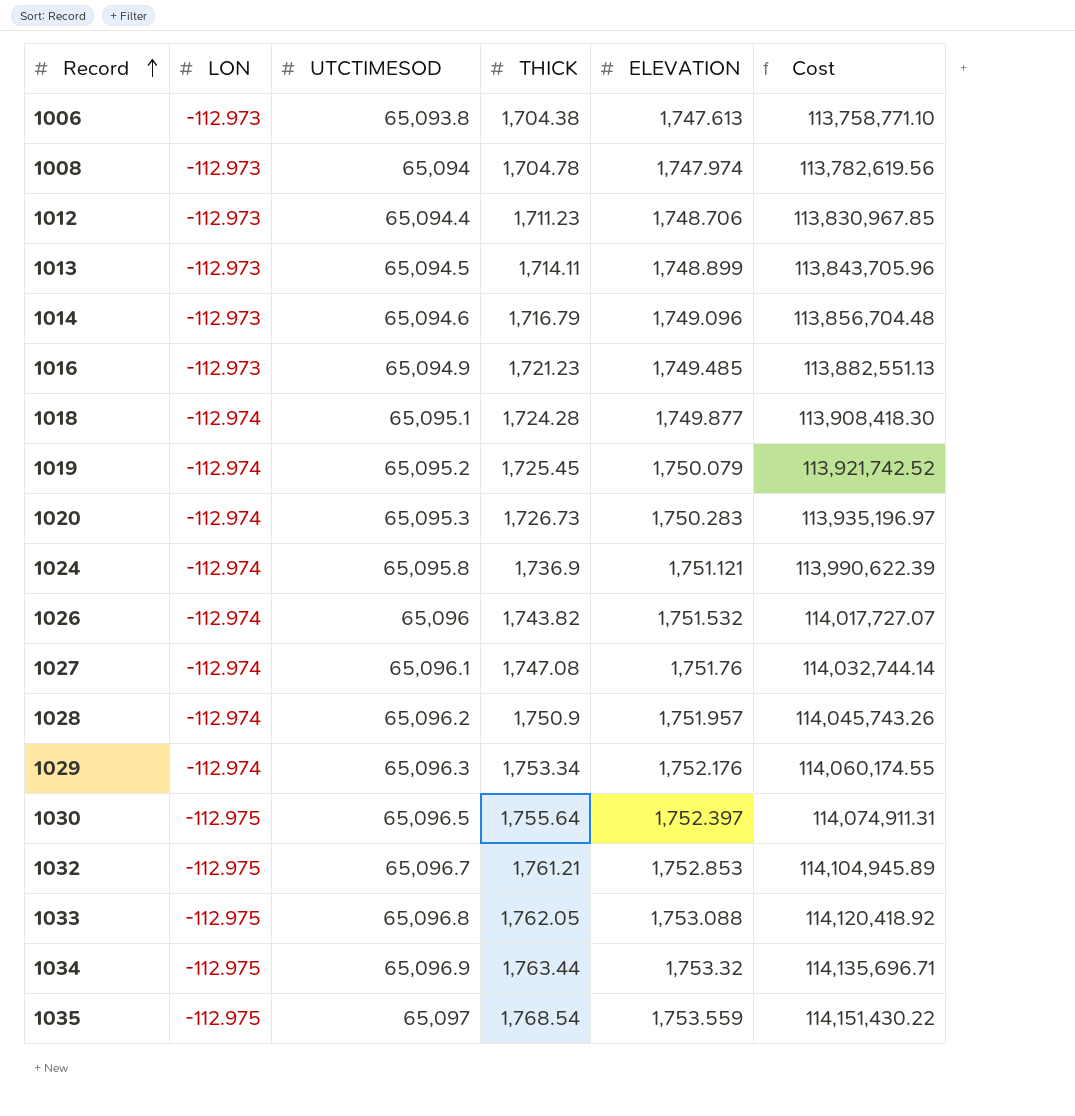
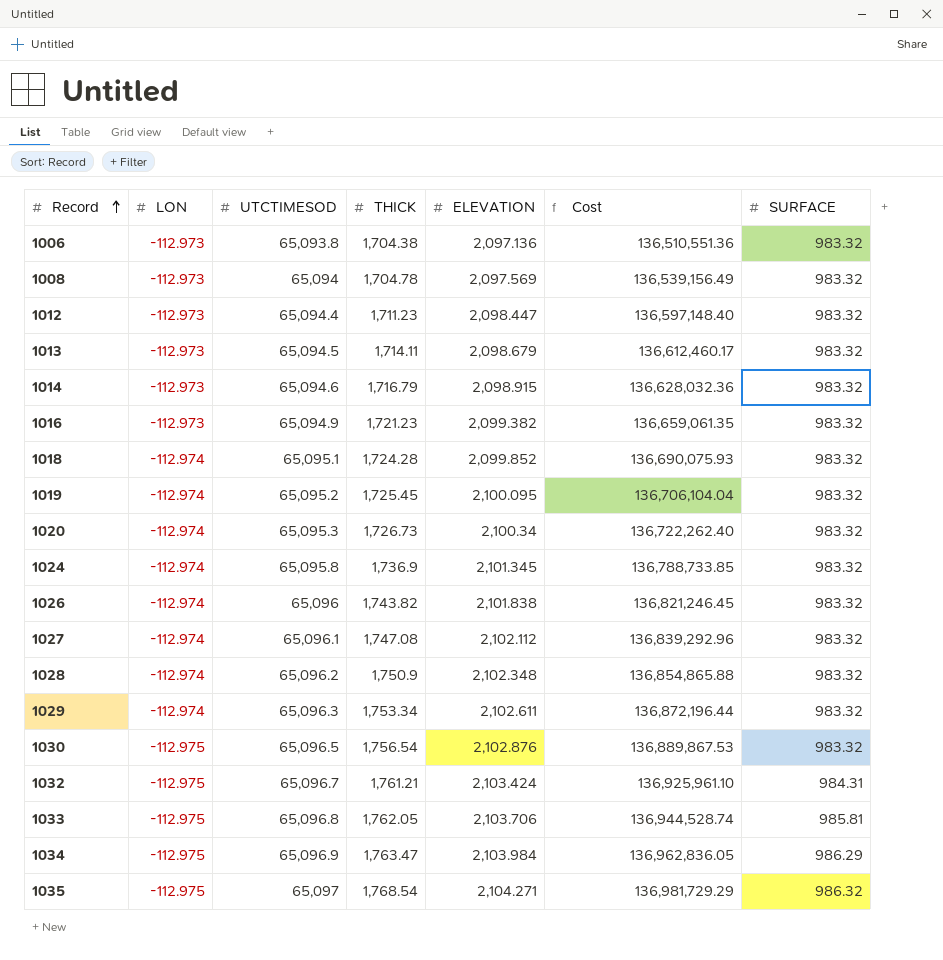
column SURFACE | position: none -> 7
1006 | ELEVATION: 1,747.613 -> 2,097.136
1006 | Cost: 113,758,771.10 -> 136,510,551.36
1008 | ELEVATION: 1,747.974 -> 2,097.569
1008 | Cost: 113,782,619.56 -> 136,539,156.49
1012 | ELEVATION: 1,748.706 -> 2,098.447
1012 | Cost: 113,830,967.85 -> 136,597,148.40
1013 | ELEVATION: 1,748.899 -> 2,098.679
1013 | Cost: 113,843,705.96 -> 136,612,460.17
1014 | ELEVATION: 1,749.096 -> 2,098.915
1014 | Cost: 113,856,704.48 -> 136,628,032.36
1016 | ELEVATION: 1,749.485 -> 2,099.382
1016 | Cost: 113,882,551.13 -> 136,659,061.35
1018 | ELEVATION: 1,749.877 -> 2,099.852
1018 | Cost: 113,908,418.30 -> 136,690,075.93
1019 | ELEVATION: 1,750.079 -> 2,100.095
1019 | Cost: 113,921,742.52 -> 136,706,104.04
1020 | ELEVATION: 1,750.283 -> 2,100.34
1020 | Cost: 113,935,196.97 -> 136,722,262.40
1024 | ELEVATION: 1,751.121 -> 2,101.345
1024 | Cost: 113,990,622.39 -> 136,788,733.85
1026 | ELEVATION: 1,751.532 -> 2,101.838
1026 | Cost: 114,017,727.07 -> 136,821,246.45
1027 | ELEVATION: 1,751.76 -> 2,102.112
1027 | Cost: 114,032,744.14 -> 136,839,292.96
1028 | ELEVATION: 1,751.957 -> 2,102.348
1028 | Cost: 114,045,743.26 -> 136,854,865.88
1029 | ELEVATION: 1,752.176 -> 2,102.611
1029 | Cost: 114,060,174.55 -> 136,872,196.44
1030 | THICK: 1,755.64 -> 1,756.54
1030 | ELEVATION: 1,752.397 -> 2,102.876
1030 | Cost: 114,074,911.31 -> 136,889,867.53
1032 | ELEVATION: 1,752.853 -> 2,103.424
1032 | Cost: 114,104,945.89 -> 136,925,961.10
1033 | ELEVATION: 1,753.088 -> 2,103.706
1033 | Cost: 114,120,418.92 -> 136,944,528.74
1034 | THICK: 1,763.44 -> 1,763.47
1034 | ELEVATION: 1,753.32 -> 2,103.984
1034 | Cost: 114,135,696.71 -> 136,962,836.05
1035 | ELEVATION: 1,753.559 -> 2,104.271
1035 | Cost: 114,151,430.22 -> 136,981,729.29

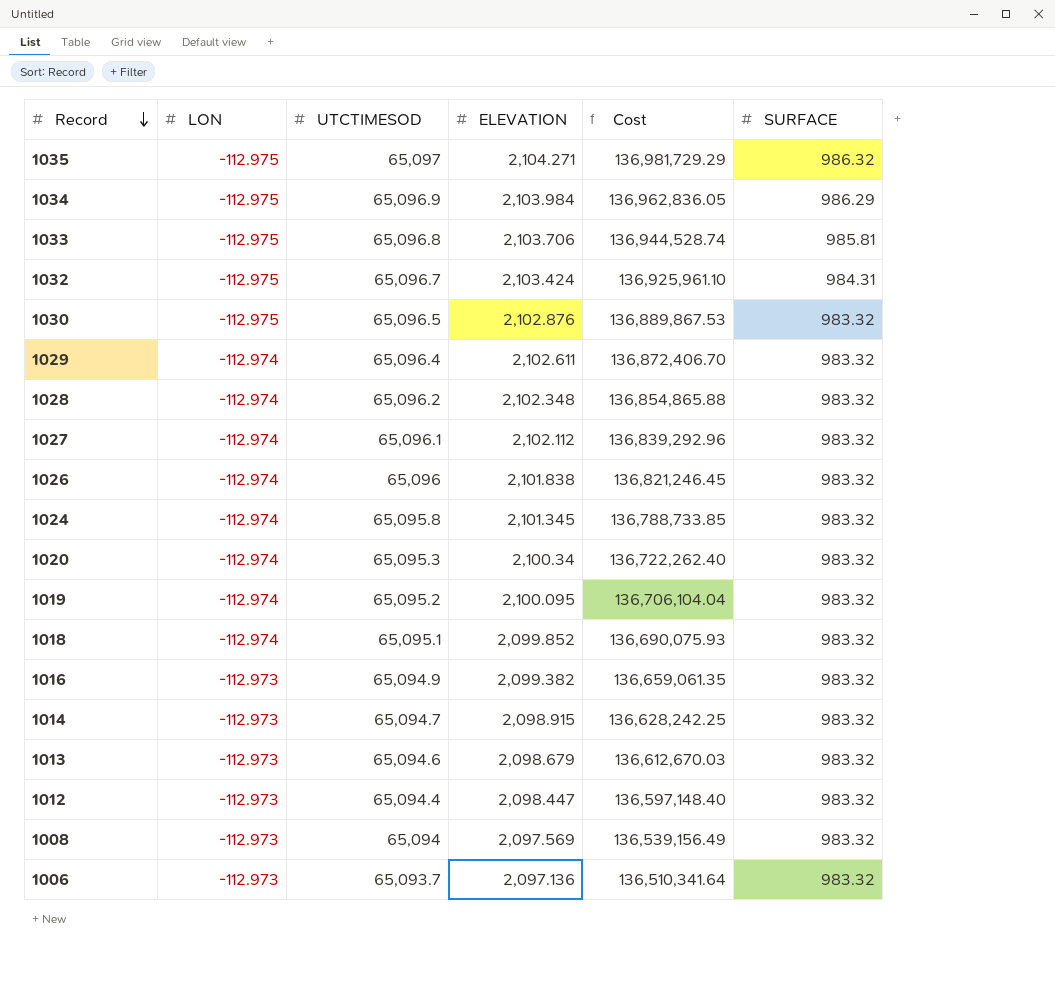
row order: Record ascending -> Record descending
column THICK | position: 4 -> none
1029 | UTCTIMESOD: 65,096.3 -> 65,096.4
1029 | Cost: 136,872,196.44 -> 136,872,406.70
1014 | UTCTIMESOD: 65,094.6 -> 65,094.7
1014 | Cost: 136,628,032.36 -> 136,628,242.25
1013 | UTCTIMESOD: 65,094.5 -> 65,094.6
1013 | Cost: 136,612,460.17 -> 136,612,670.03
1006 | UTCTIMESOD: 65,093.8 -> 65,093.7
1006 | Cost: 136,510,551.36 -> 136,510,341.64

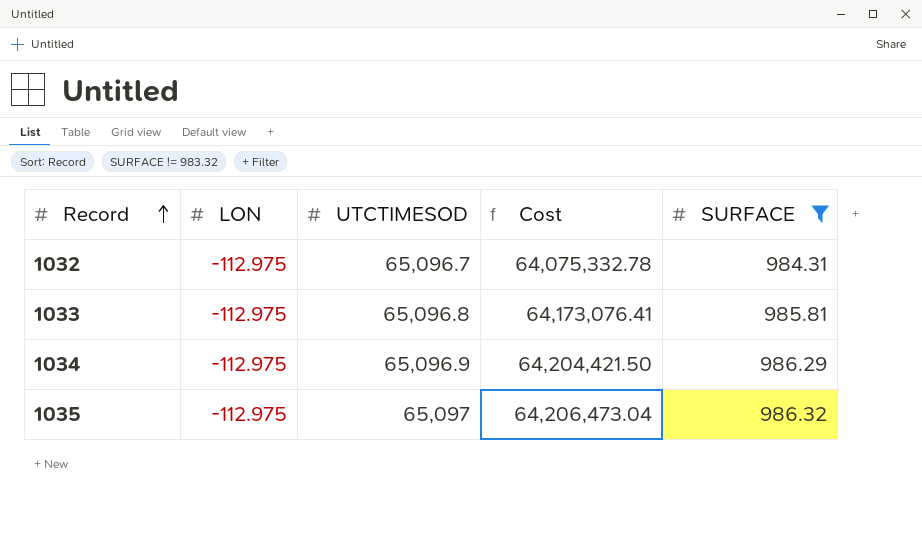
filter: none -> SURFACE != 983.32
row order: Record descending -> Record ascending
column ELEVATION | position: 4 -> none
column Cost | formula: [UTCTIMESOD] * [ELEVATION] -> [UTCTIMESOD] * [SURFACE]

